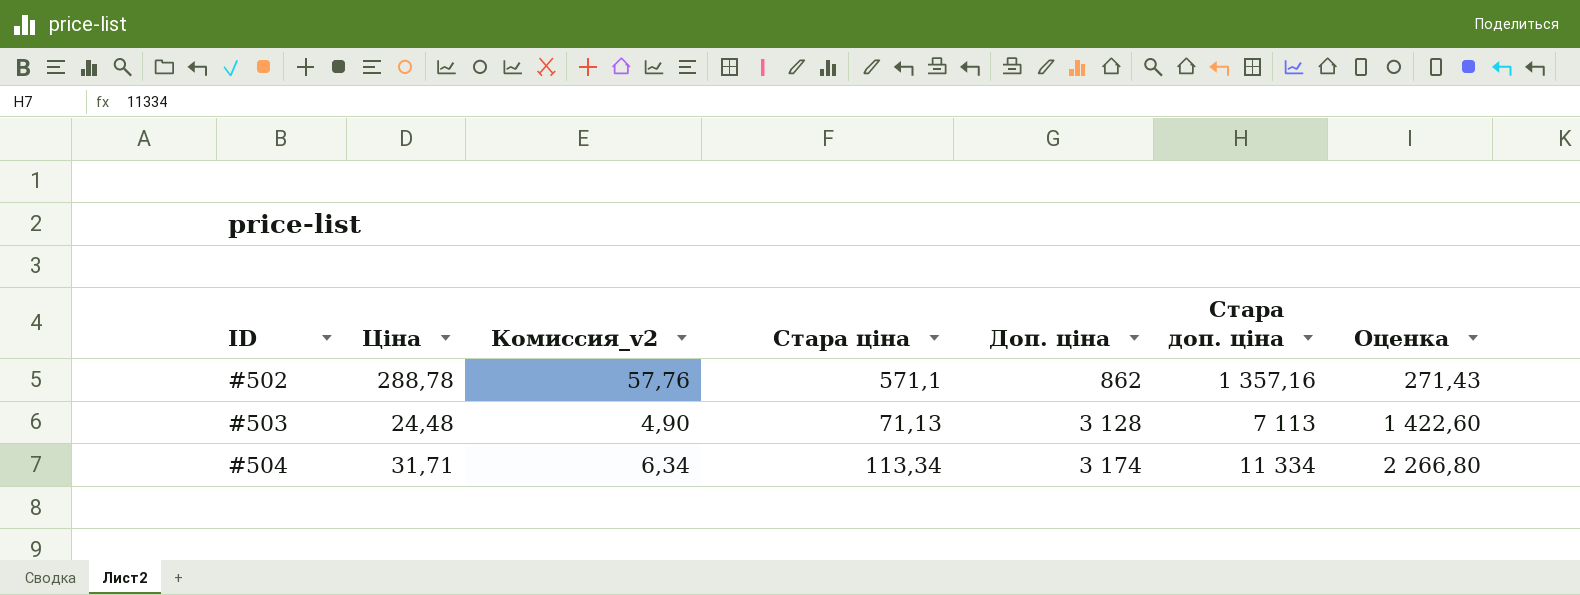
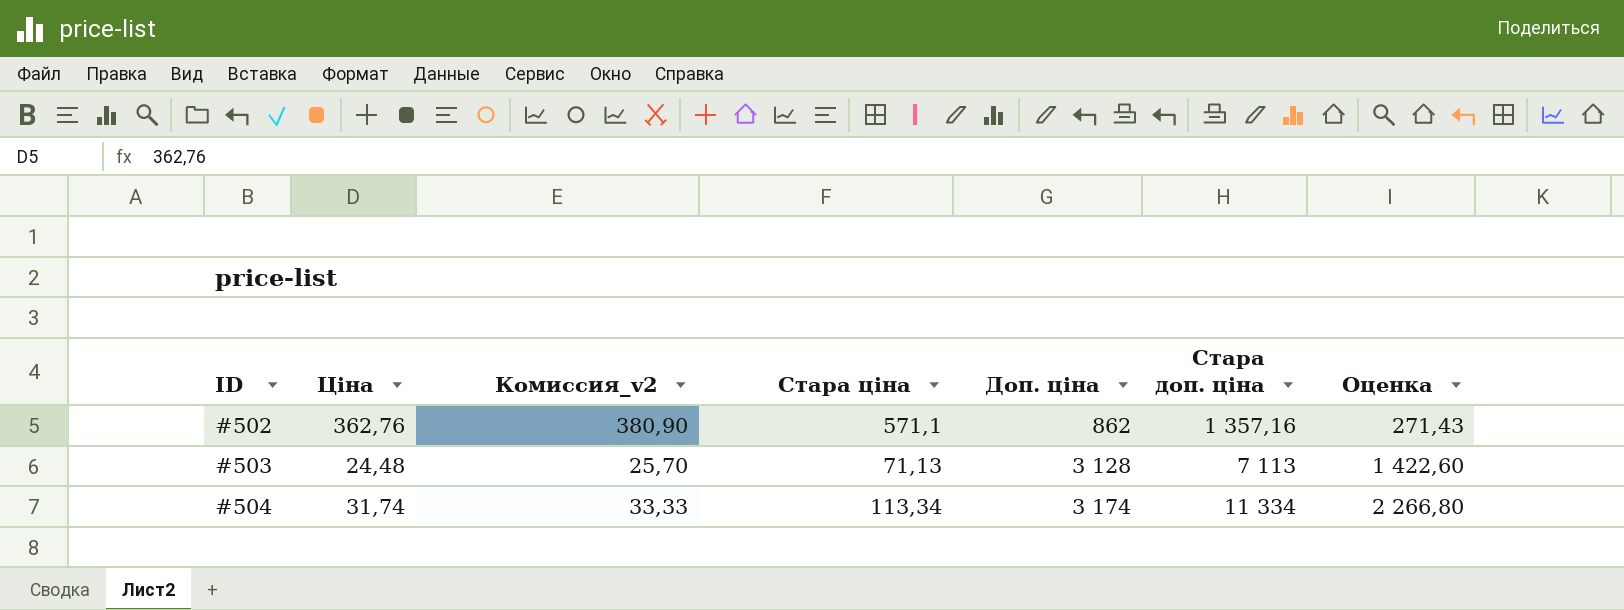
column Комиссия_v2 | formula: [Ціна] * 0,2 -> [Ціна] * 1,05
#502 | Ціна: 288,78 -> 362,76
#504 | Ціна: 31,71 -> 31,74

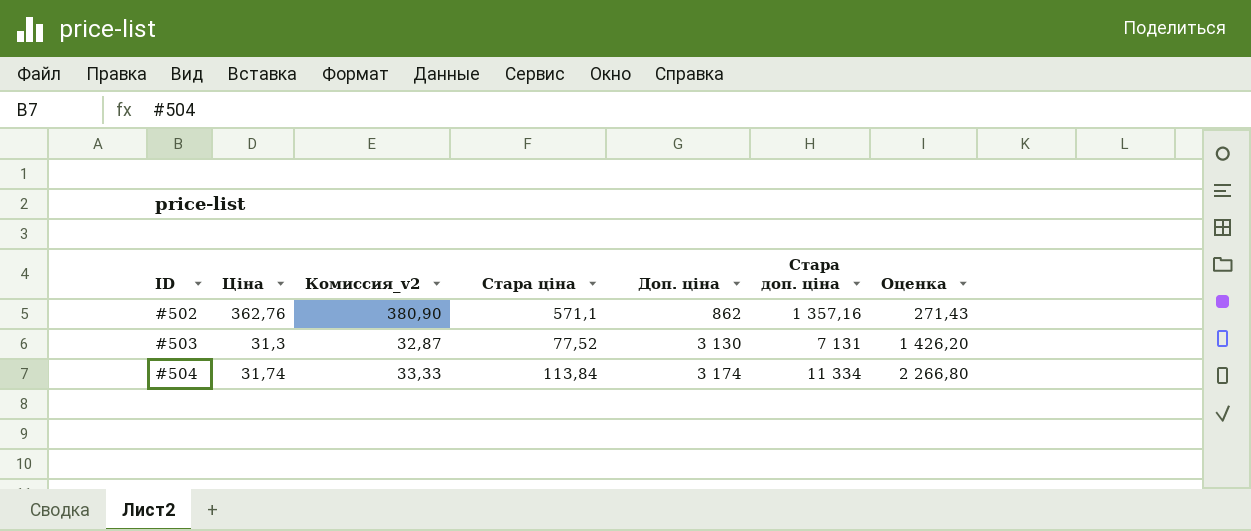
#503 | Ціна: 24,48 -> 31,3
#503 | Комиссия_v2: 25,70 -> 32,87
#503 | Стара ціна: 71,13 -> 77,52
#503 | Доп. ціна: 3 128 -> 3 130
#503 | Стара доп. ціна: 7 113 -> 7 131
#503 | Оценка: 1 422,60 -> 1 426,20
#504 | Стара ціна: 113,34 -> 113,84

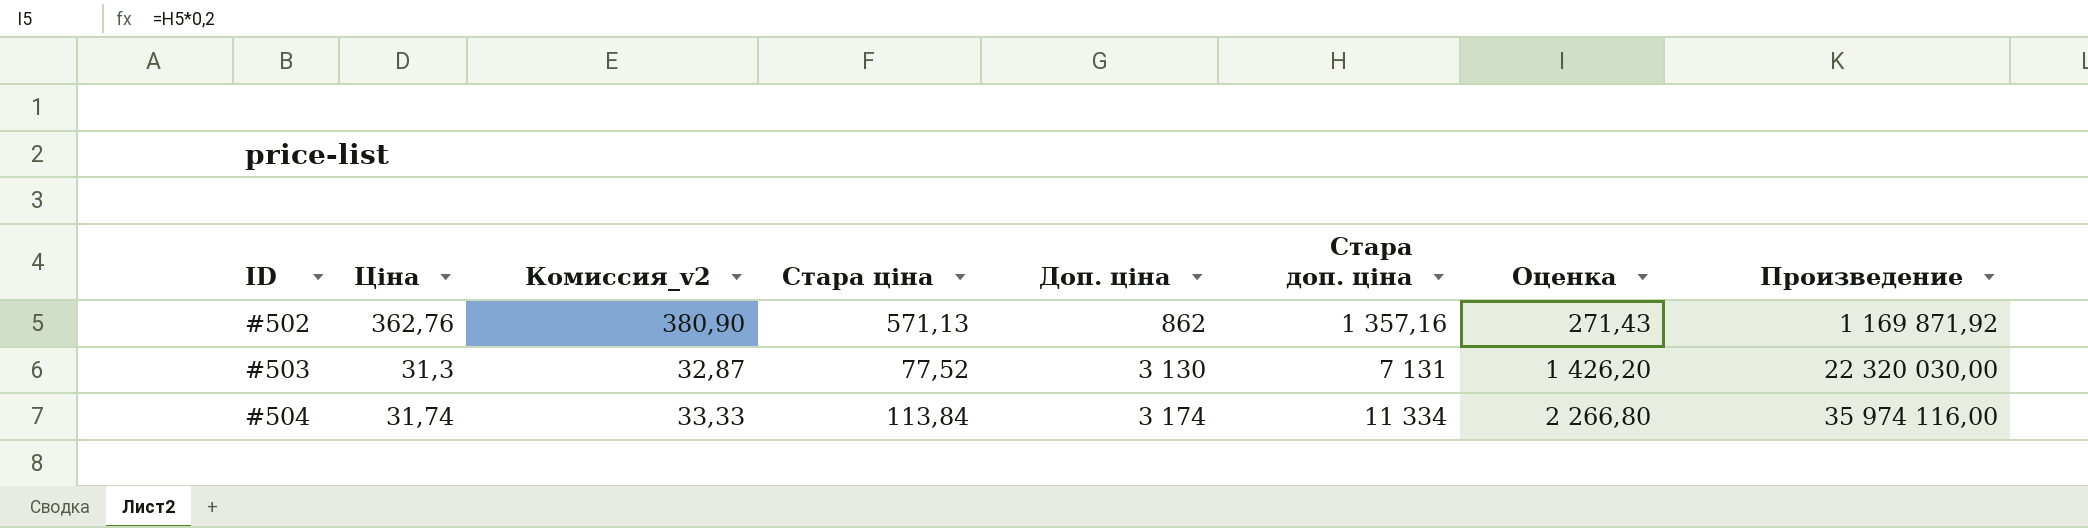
column Произведение | formula: none -> [Доп. ціна] * [Стара доп. ціна]
#502 | Стара ціна: 571,1 -> 571,13

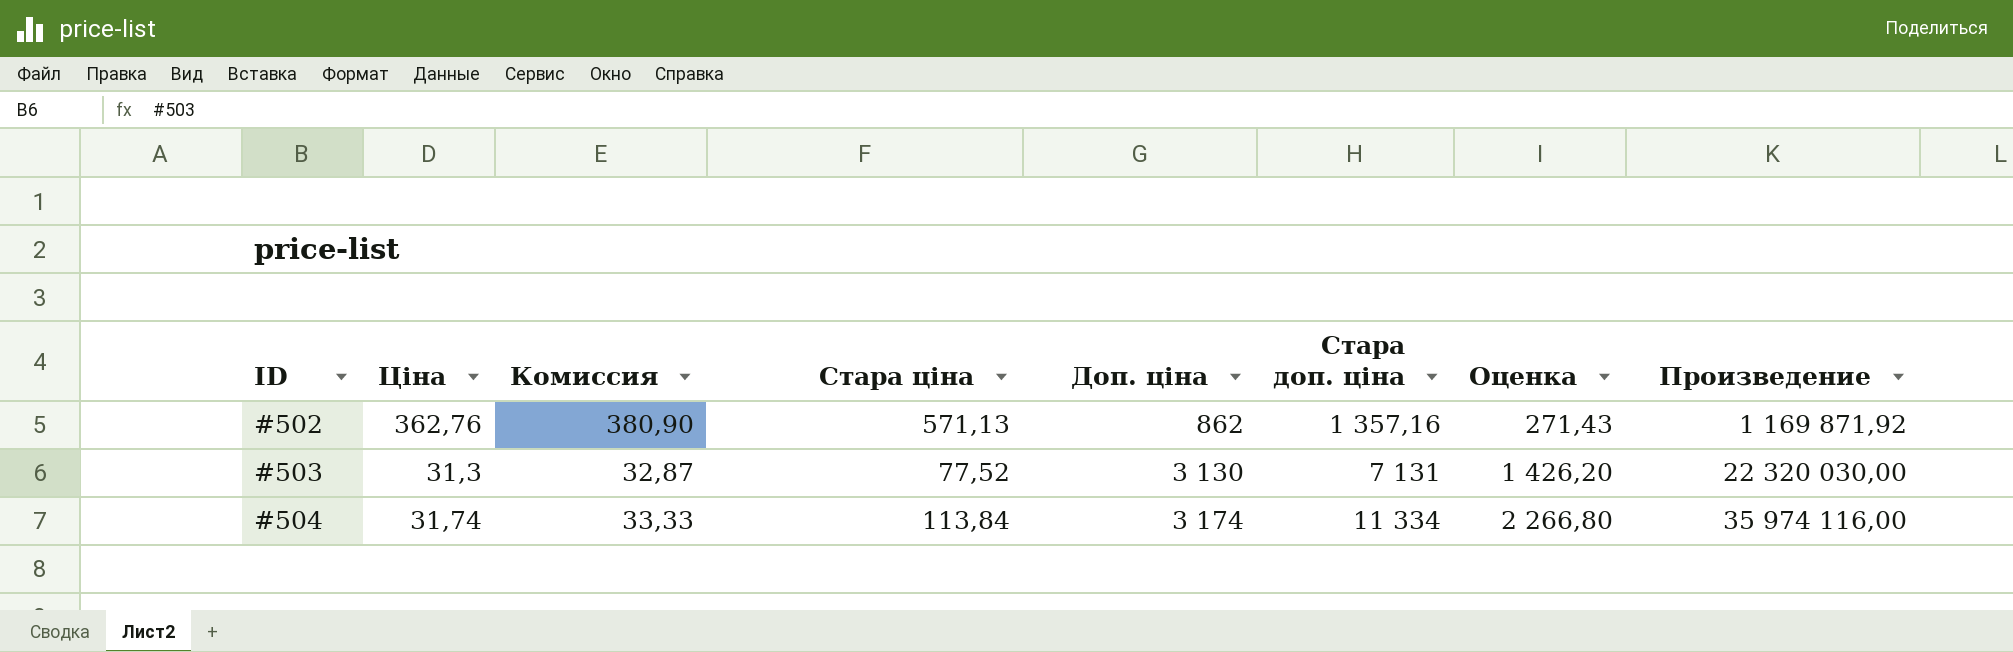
column name: Комиссия_v2 -> Комиссия

